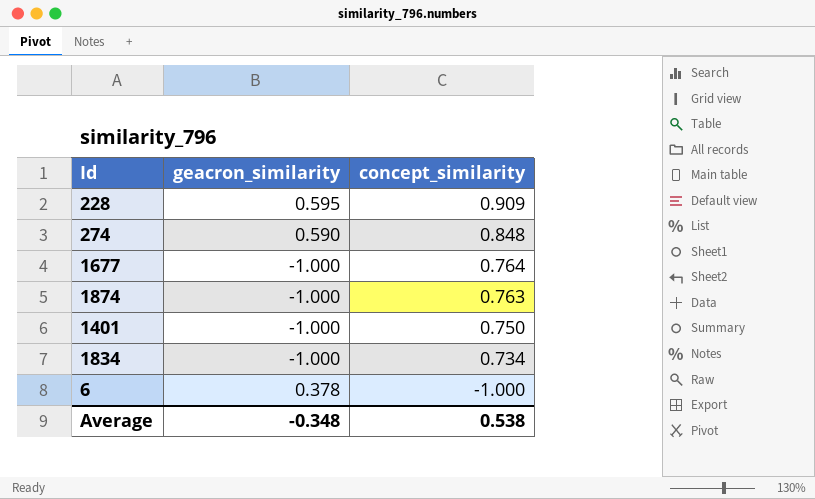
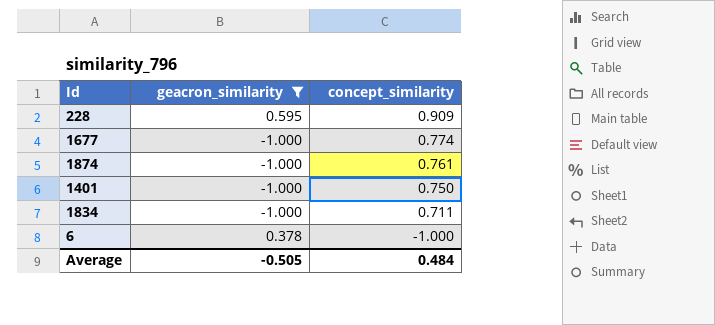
filter: none -> geacron_similarity != 0.590
1677 | concept_similarity: 0.764 -> 0.774
1874 | concept_similarity: 0.763 -> 0.761
1834 | concept_similarity: 0.734 -> 0.711
Average | geacron_similarity: -0.348 -> -0.505
Average | concept_similarity: 0.538 -> 0.484

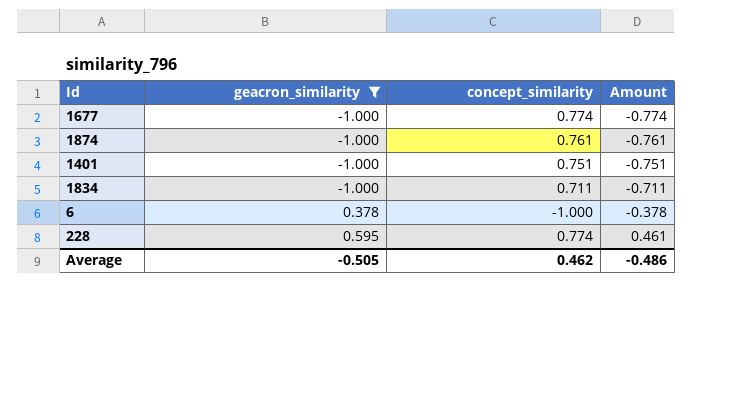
row order: concept_similarity descending -> geacron_similarity ascending
column Amount | formula: none -> [geacron_similarity] * [concept_similarity]
1401 | concept_similarity: 0.750 -> 0.751
228 | concept_similarity: 0.909 -> 0.774
Average | concept_similarity: 0.484 -> 0.462

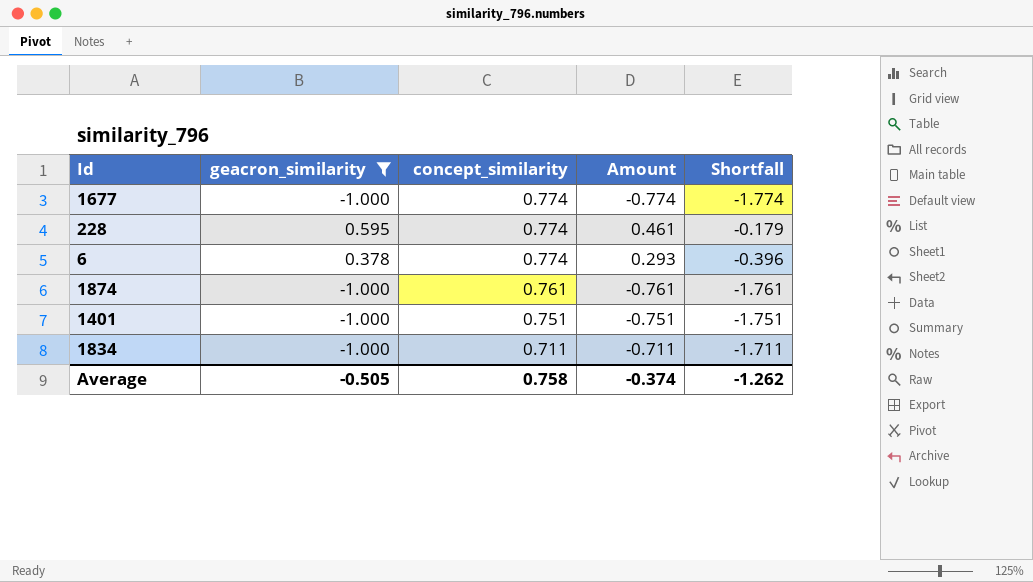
row order: geacron_similarity ascending -> concept_similarity descending
column Shortfall | formula: none -> [geacron_similarity] - [concept_similarity]
6 | concept_similarity: -1.000 -> 0.774
6 | Amount: -0.378 -> 0.293
Average | concept_similarity: 0.462 -> 0.758
Average | Amount: -0.486 -> -0.374

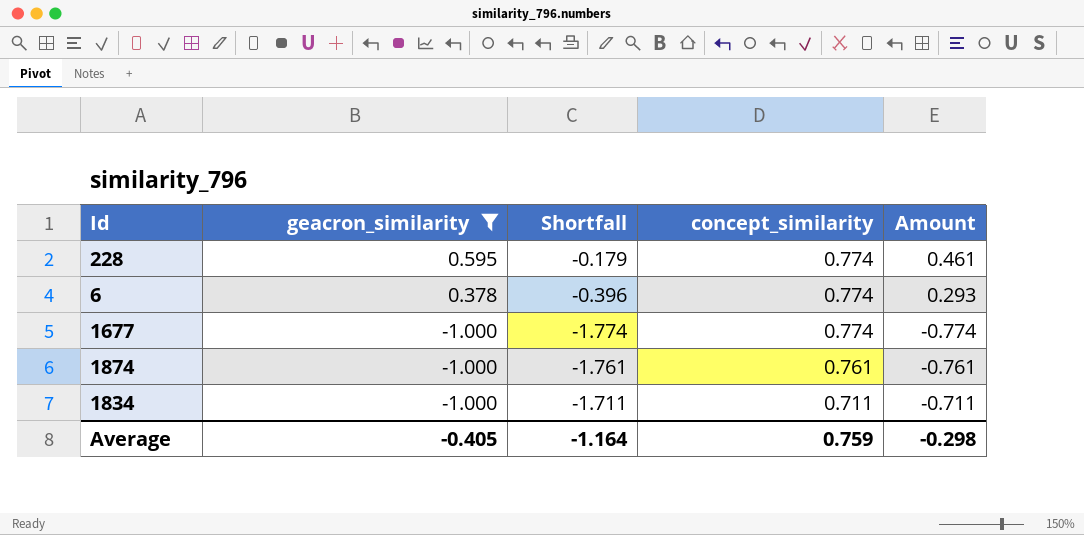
row order: concept_similarity descending -> geacron_similarity descending
column Shortfall | position: 5 -> 3
row 1401: -1.000 | 0.751 | -0.751 | -1.751 -> none
Average | geacron_similarity: -0.505 -> -0.405
Average | Shortfall: -1.262 -> -1.164
Average | concept_similarity: 0.758 -> 0.759
Average | Amount: -0.374 -> -0.298

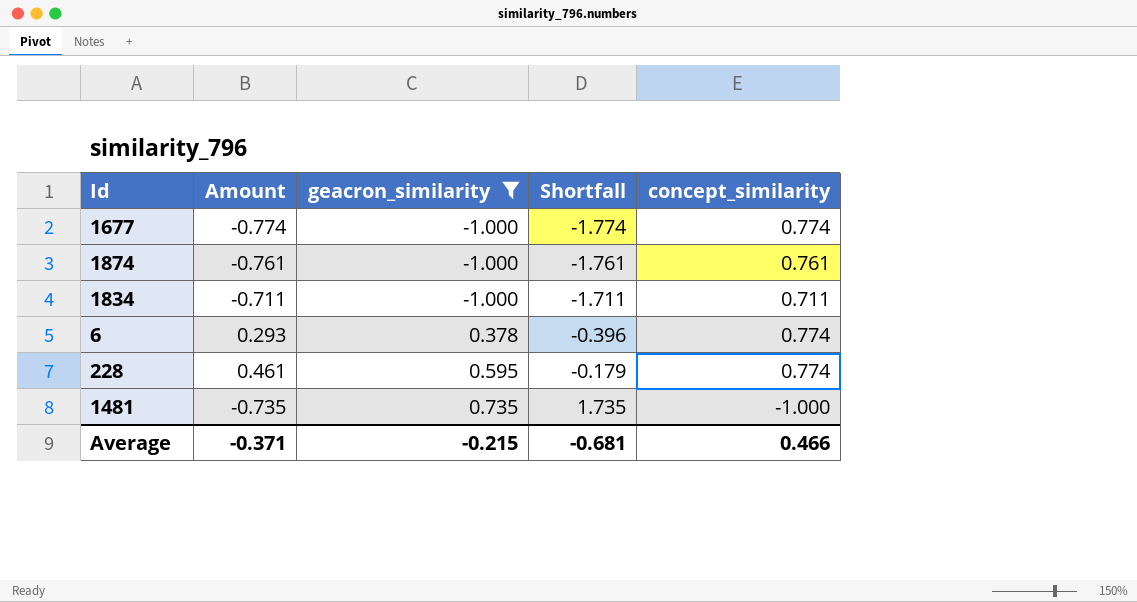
row order: geacron_similarity descending -> geacron_similarity ascending
column Amount | position: 5 -> 2
row 1481: none -> -0.735 | 0.735 | 1.735 | -1.000
Average | Amount: -0.298 -> -0.371
Average | geacron_similarity: -0.405 -> -0.215
Average | Shortfall: -1.164 -> -0.681
Average | concept_similarity: 0.759 -> 0.466

